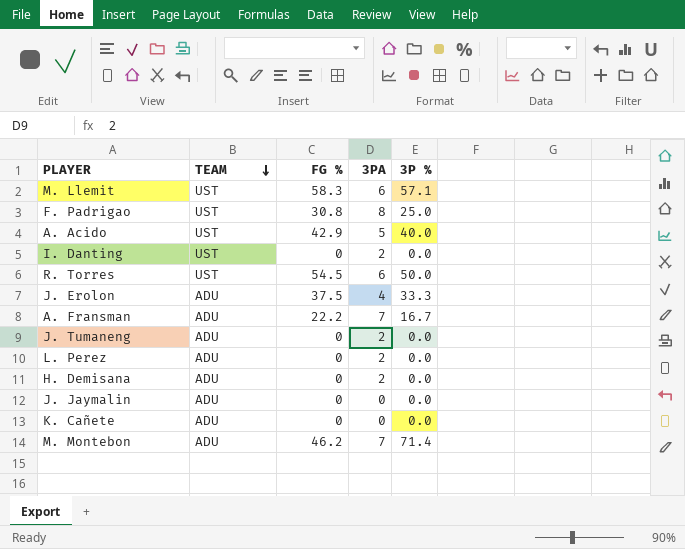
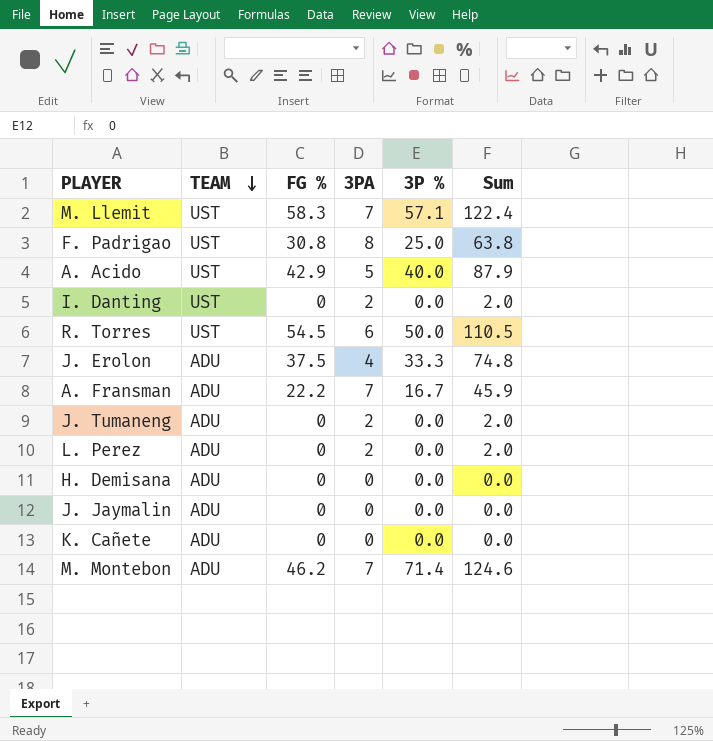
column Sum | formula: none -> [FG %] + [3PA] + [3P %]
M. Llemit | 3PA: 6 -> 7
H. Demisana | 3PA: 2 -> 0

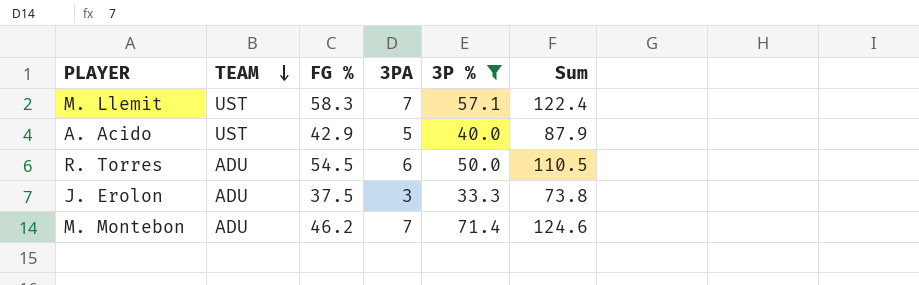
filter: none -> 3P % >= 33.3
R. Torres | TEAM: UST -> ADU
J. Erolon | 3PA: 4 -> 3
J. Erolon | Sum: 74.8 -> 73.8

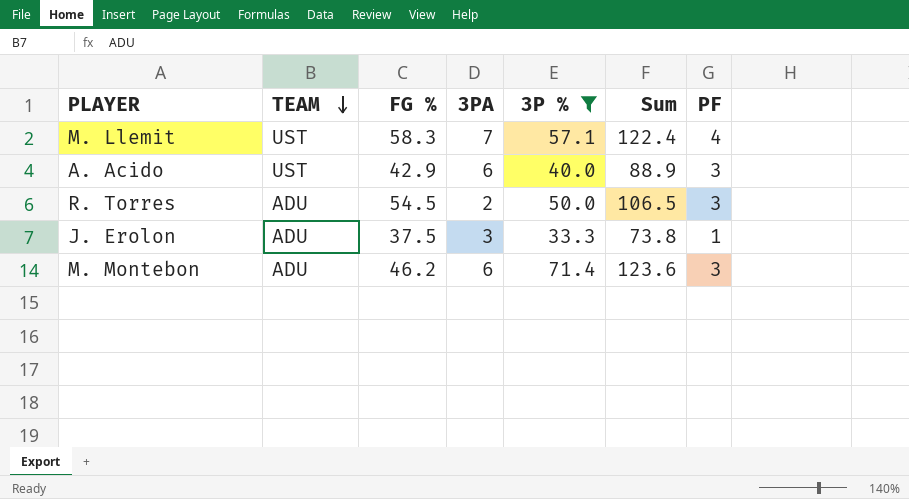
column PF | position: none -> 7
A. Acido | 3PA: 5 -> 6
A. Acido | Sum: 87.9 -> 88.9
R. Torres | 3PA: 6 -> 2
R. Torres | Sum: 110.5 -> 106.5
M. Montebon | 3PA: 7 -> 6
M. Montebon | Sum: 124.6 -> 123.6

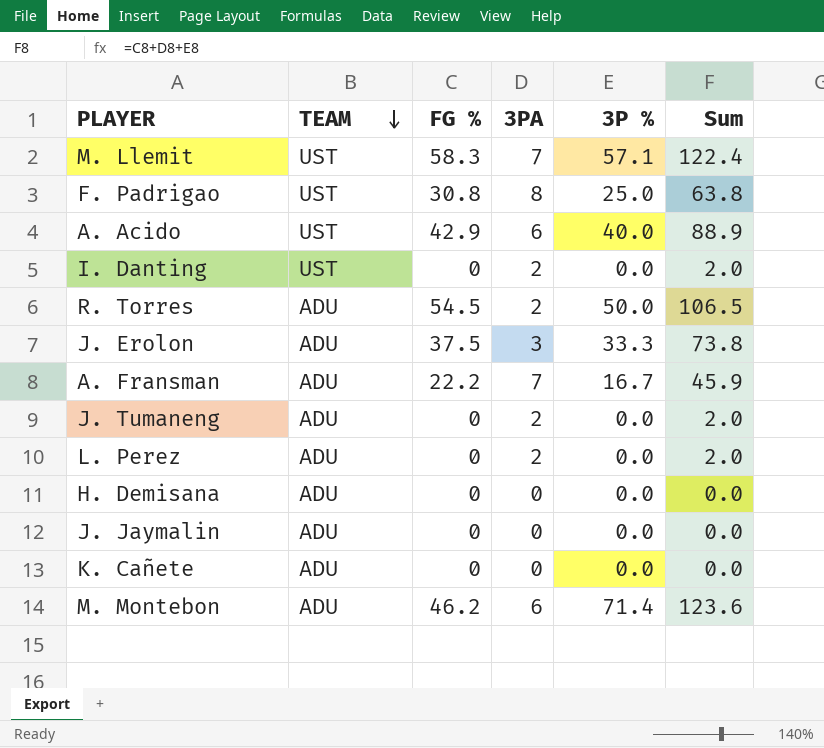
filter: 3P % >= 33.3 -> none
column PF | position: 7 -> none

